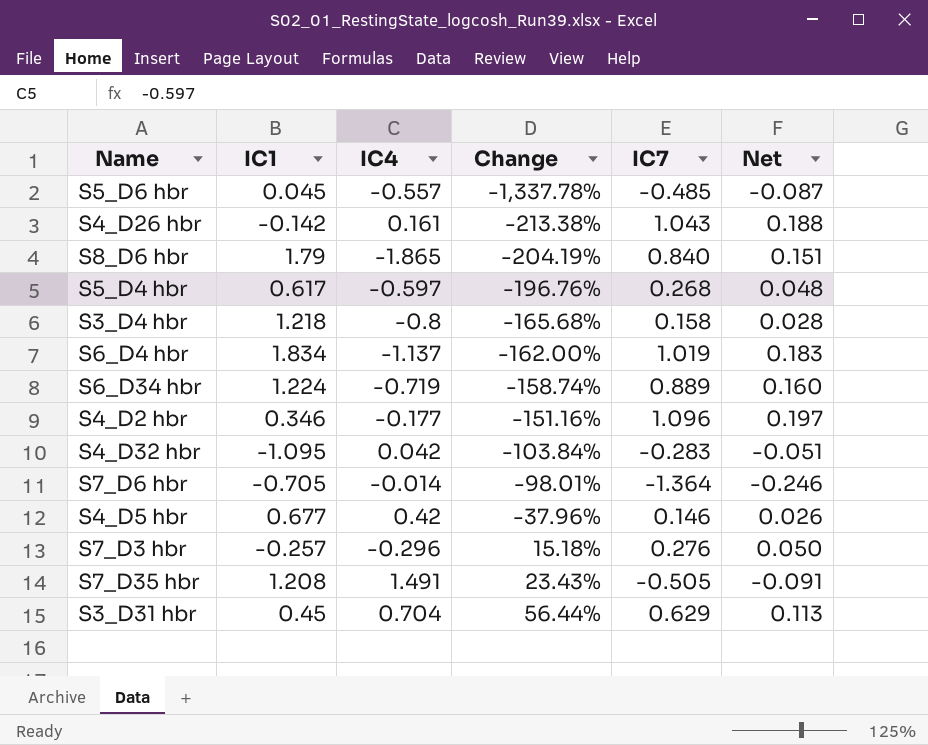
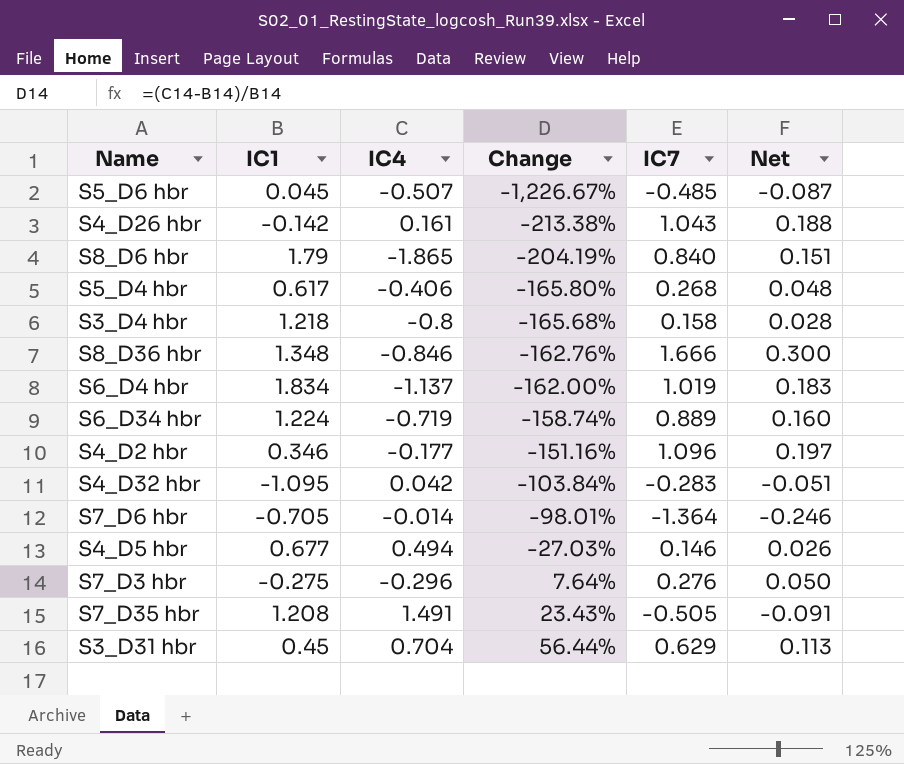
S5_D6 hbr | IC4: -0.557 -> -0.507
S5_D6 hbr | Change: -1,337.78% -> -1,226.67%
S5_D4 hbr | IC4: -0.597 -> -0.406
S5_D4 hbr | Change: -196.76% -> -165.80%
row S8_D36 hbr: none -> 1.348 | -0.846 | -162.76% | 1.666 | 0.300
S4_D5 hbr | IC4: 0.42 -> 0.494
S4_D5 hbr | Change: -37.96% -> -27.03%
S7_D3 hbr | IC1: -0.257 -> -0.275
S7_D3 hbr | Change: 15.18% -> 7.64%

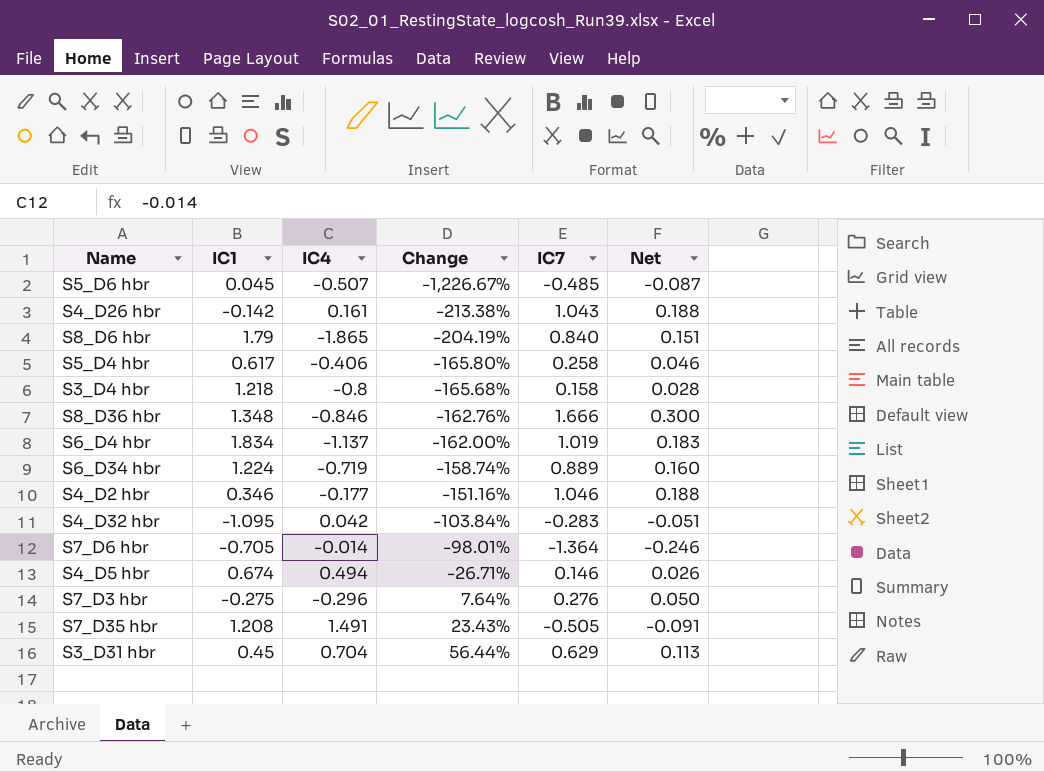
S5_D4 hbr | IC7: 0.268 -> 0.258
S5_D4 hbr | Net: 0.048 -> 0.046
S4_D2 hbr | IC7: 1.096 -> 1.046
S4_D2 hbr | Net: 0.197 -> 0.188
S4_D5 hbr | IC1: 0.677 -> 0.674
S4_D5 hbr | Change: -27.03% -> -26.71%

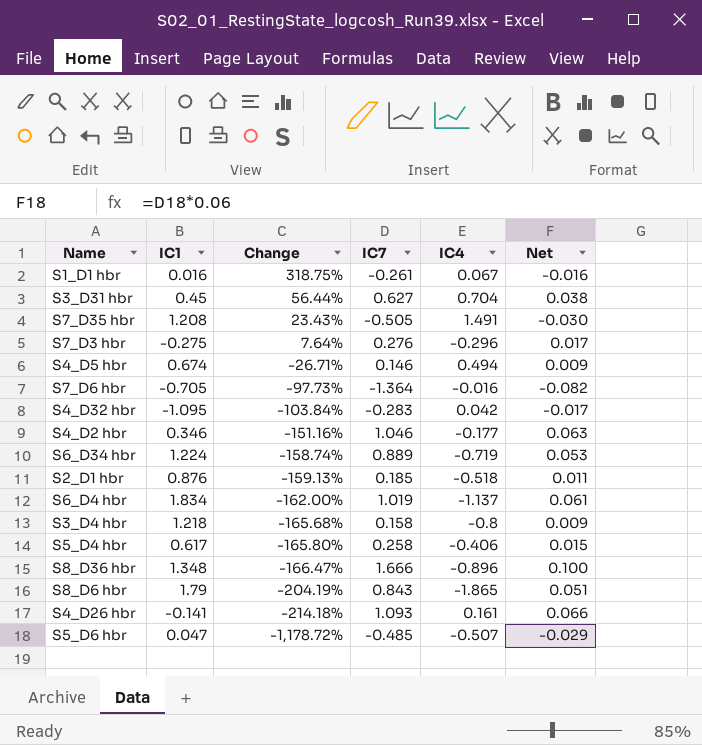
row order: Change ascending -> Change descending
column IC4 | position: 3 -> 5
column Net | formula: [IC7] * 0.18 -> [IC7] * 0.06
row S1_D1 hbr: none -> 0.016 | 318.75% | -0.261 | 0.067 | -0.016
S3_D31 hbr | IC7: 0.629 -> 0.627
S7_D6 hbr | Change: -98.01% -> -97.73%
S7_D6 hbr | IC4: -0.014 -> -0.016
row S2_D1 hbr: none -> 0.876 | -159.13% | 0.185 | -0.518 | 0.011
S8_D36 hbr | Change: -162.76% -> -166.47%
S8_D36 hbr | IC4: -0.846 -> -0.896
S8_D6 hbr | IC7: 0.840 -> 0.843
S4_D26 hbr | IC1: -0.142 -> -0.141
S4_D26 hbr | Change: -213.38% -> -214.18%
S4_D26 hbr | IC7: 1.043 -> 1.093
S5_D6 hbr | IC1: 0.045 -> 0.047
S5_D6 hbr | Change: -1,226.67% -> -1,178.72%

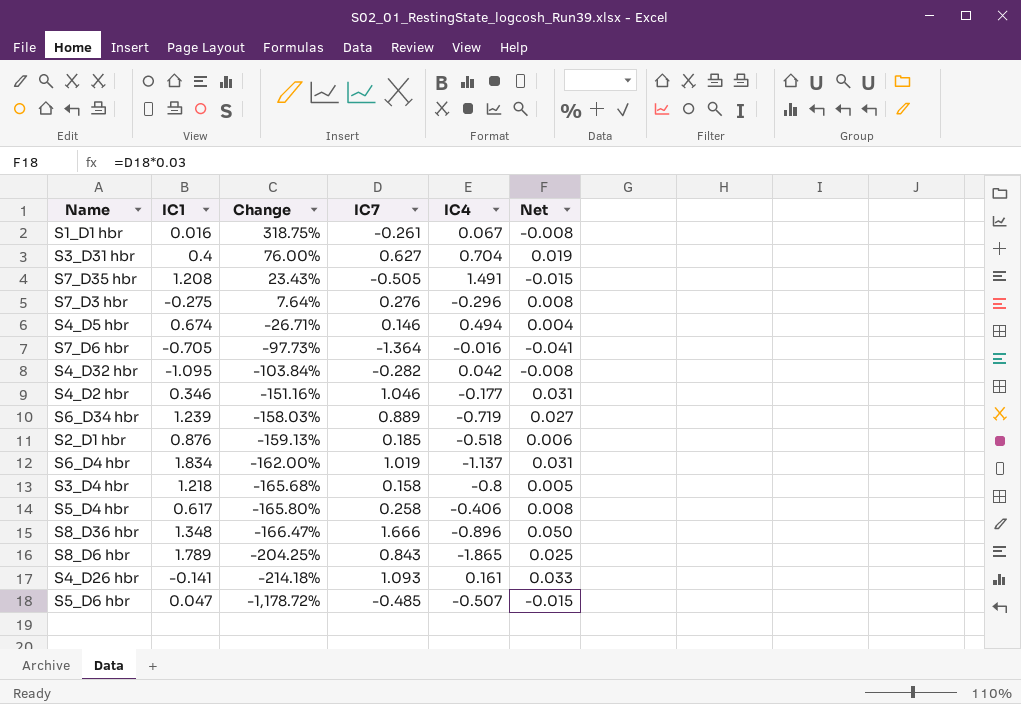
column Net | formula: [IC7] * 0.06 -> [IC7] * 0.03
S3_D31 hbr | IC1: 0.45 -> 0.4
S3_D31 hbr | Change: 56.44% -> 76.00%
S4_D32 hbr | IC7: -0.283 -> -0.282
S6_D34 hbr | IC1: 1.224 -> 1.239
S6_D34 hbr | Change: -158.74% -> -158.03%
S8_D6 hbr | IC1: 1.79 -> 1.789
S8_D6 hbr | Change: -204.19% -> -204.25%

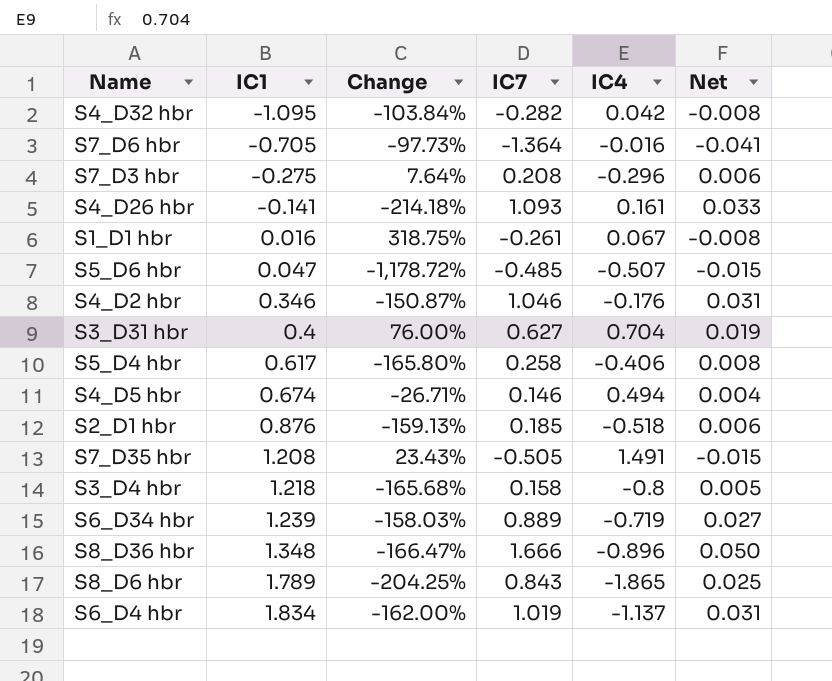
row order: Change descending -> IC1 ascending
S7_D3 hbr | IC7: 0.276 -> 0.208
S7_D3 hbr | Net: 0.008 -> 0.006
S4_D2 hbr | Change: -151.16% -> -150.87%
S4_D2 hbr | IC4: -0.177 -> -0.176

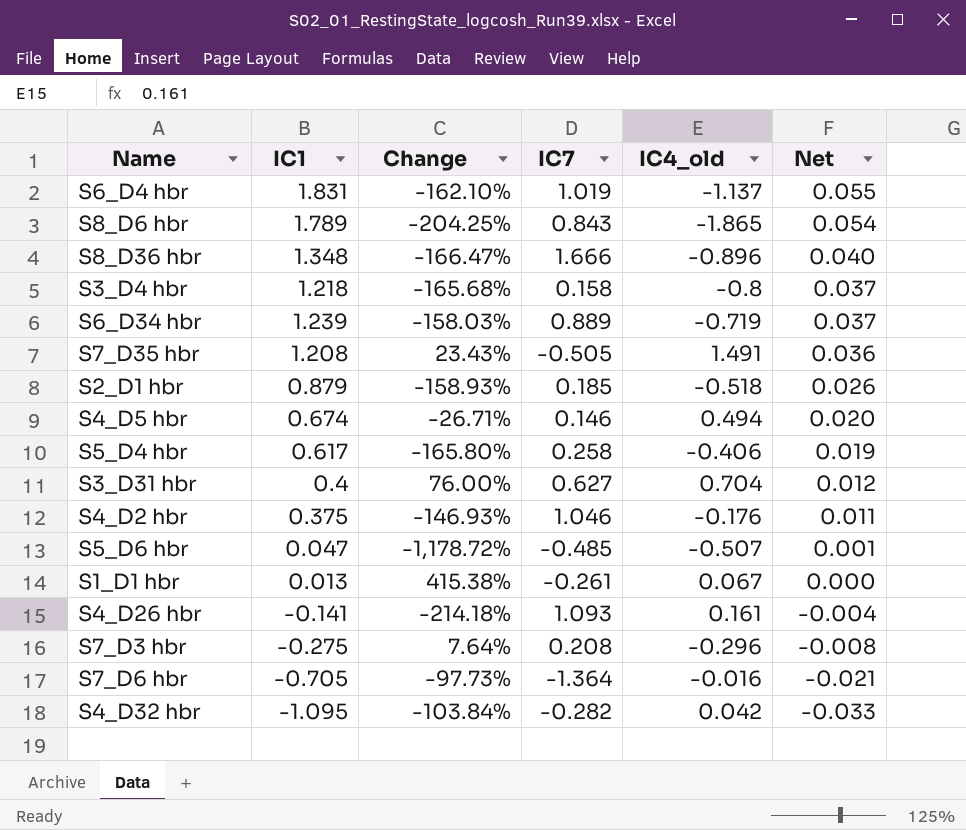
row order: IC1 ascending -> Net descending
column name: IC4 -> IC4_old
column Net | formula: [IC7] * 0.03 -> [IC1] * 0.03
S6_D4 hbr | IC1: 1.834 -> 1.831
S6_D4 hbr | Change: -162.00% -> -162.10%
S2_D1 hbr | IC1: 0.876 -> 0.879
S2_D1 hbr | Change: -159.13% -> -158.93%
S4_D2 hbr | IC1: 0.346 -> 0.375
S4_D2 hbr | Change: -150.87% -> -146.93%
S1_D1 hbr | IC1: 0.016 -> 0.013
S1_D1 hbr | Change: 318.75% -> 415.38%

